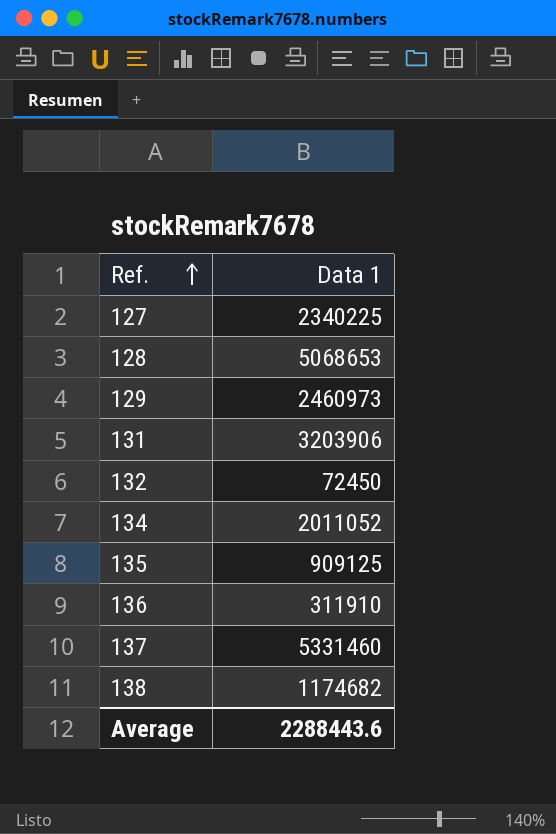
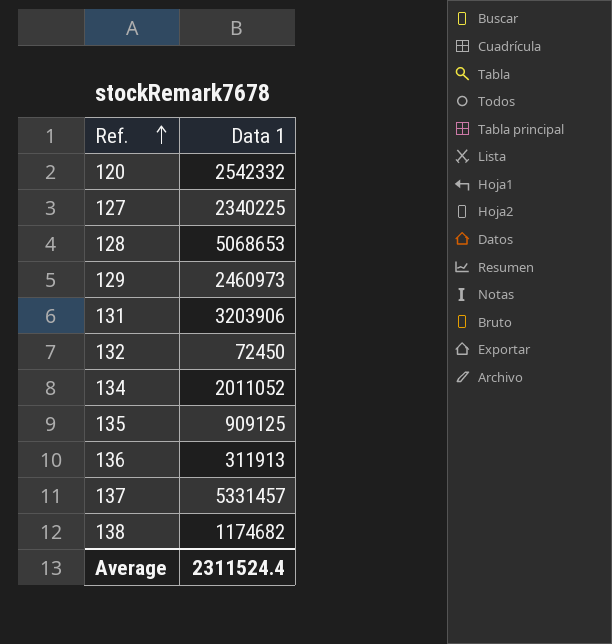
row 120: none -> 2542332
136 | Data 1: 311910 -> 311913
137 | Data 1: 5331460 -> 5331457
Average | Data 1: 2288443.6 -> 2311524.4

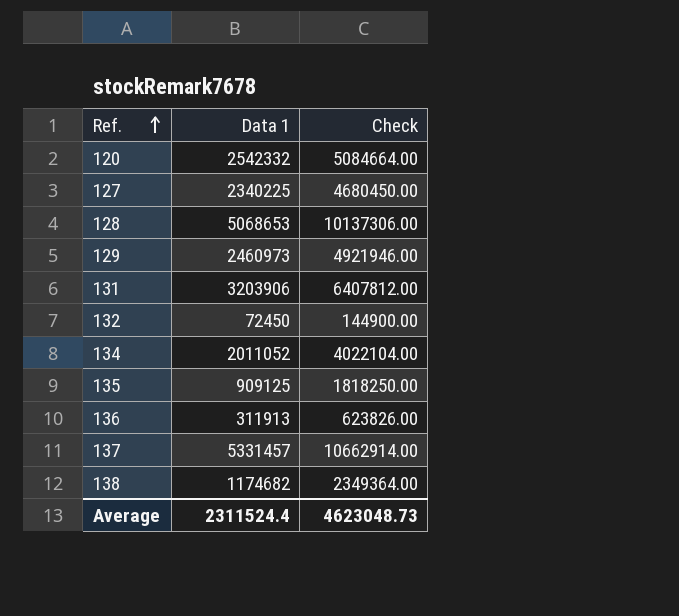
column Check | formula: none -> [Data 1] * 2

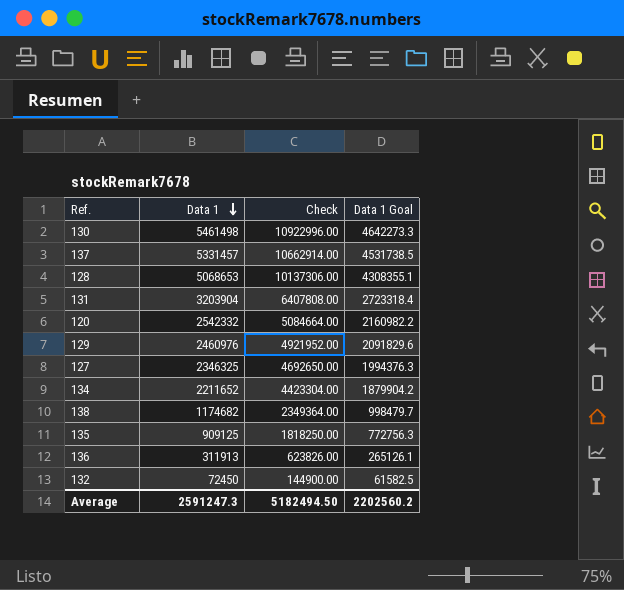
row order: Ref. ascending -> Data 1 descending
column Data 1 Goal | formula: none -> [Data 1] * 0.85
row 130: none -> 5461498 | 10922996.00 | 4642273.3
131 | Data 1: 3203906 -> 3203904
131 | Check: 6407812.00 -> 6407808.00
129 | Data 1: 2460973 -> 2460976
129 | Check: 4921946.00 -> 4921952.00
127 | Data 1: 2340225 -> 2346325
127 | Check: 4680450.00 -> 4692650.00
134 | Data 1: 2011052 -> 2211652
134 | Check: 4022104.00 -> 4423304.00
Average | Data 1: 2311524.4 -> 2591247.3
Average | Check: 4623048.73 -> 5182494.50

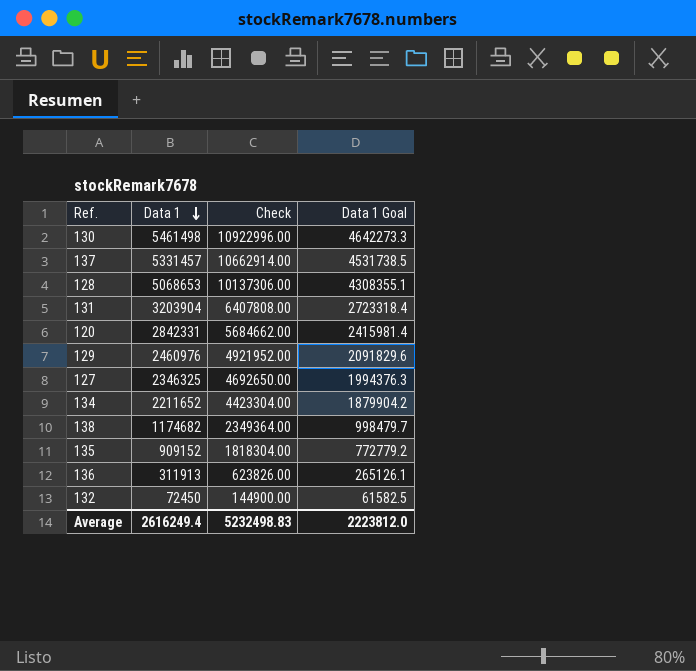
120 | Data 1: 2542332 -> 2842331
120 | Check: 5084664.00 -> 5684662.00
120 | Data 1 Goal: 2160982.2 -> 2415981.4
135 | Data 1: 909125 -> 909152
135 | Check: 1818250.00 -> 1818304.00
135 | Data 1 Goal: 772756.3 -> 772779.2
Average | Data 1: 2591247.3 -> 2616249.4
Average | Check: 5182494.50 -> 5232498.83
Average | Data 1 Goal: 2202560.2 -> 2223812.0

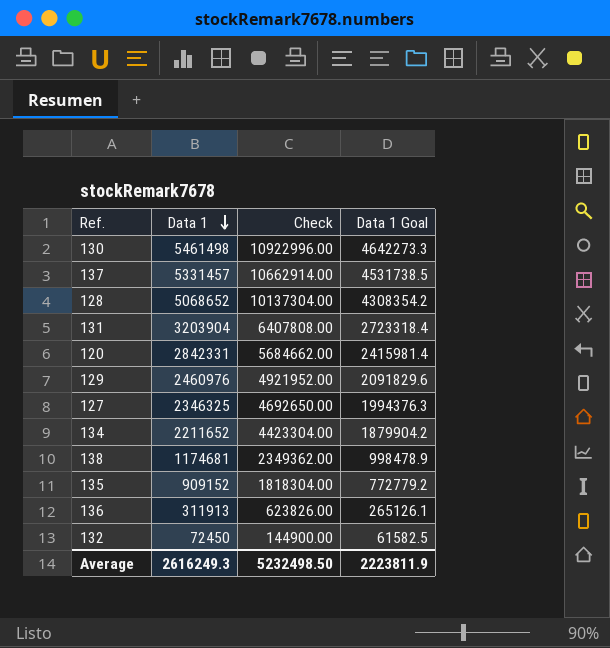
128 | Data 1: 5068653 -> 5068652
128 | Check: 10137306.00 -> 10137304.00
128 | Data 1 Goal: 4308355.1 -> 4308354.2
138 | Data 1: 1174682 -> 1174681
138 | Check: 2349364.00 -> 2349362.00
138 | Data 1 Goal: 998479.7 -> 998478.9
Average | Data 1: 2616249.4 -> 2616249.3
Average | Check: 5232498.83 -> 5232498.50
Average | Data 1 Goal: 2223812.0 -> 2223811.9

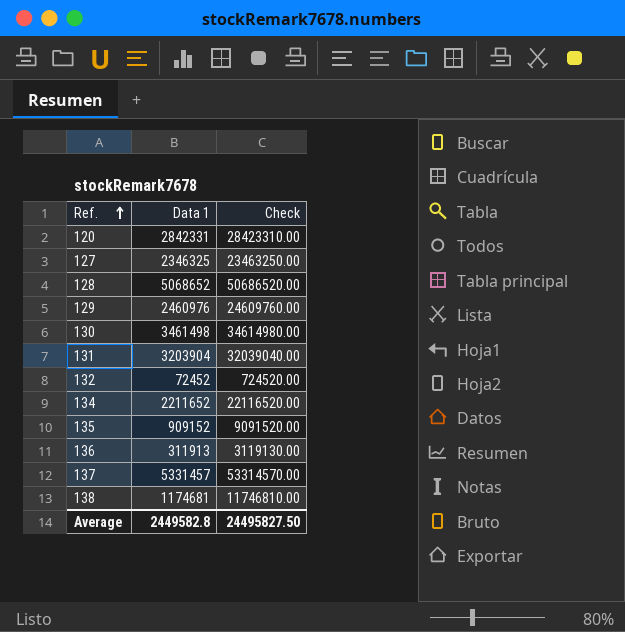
row order: Data 1 descending -> Ref. ascending
column Data 1 Goal | formula: [Data 1] * 0.85 -> none
column Check | formula: [Data 1] * 2 -> [Data 1] * 10
130 | Data 1: 5461498 -> 3461498
132 | Data 1: 72450 -> 72452
Average | Data 1: 2616249.3 -> 2449582.8
Average | Check: 5232498.50 -> 24495827.50

